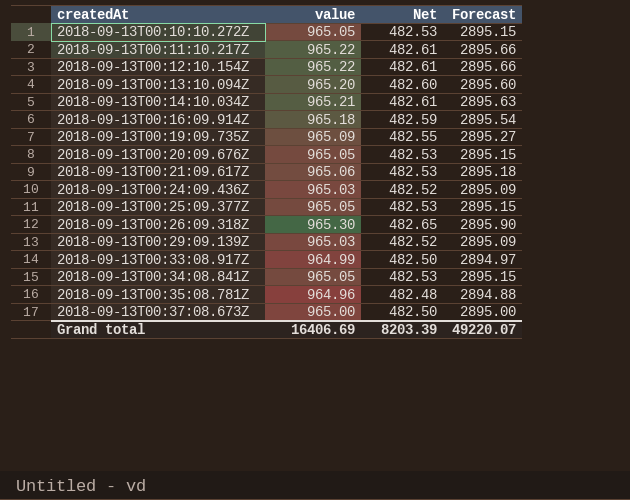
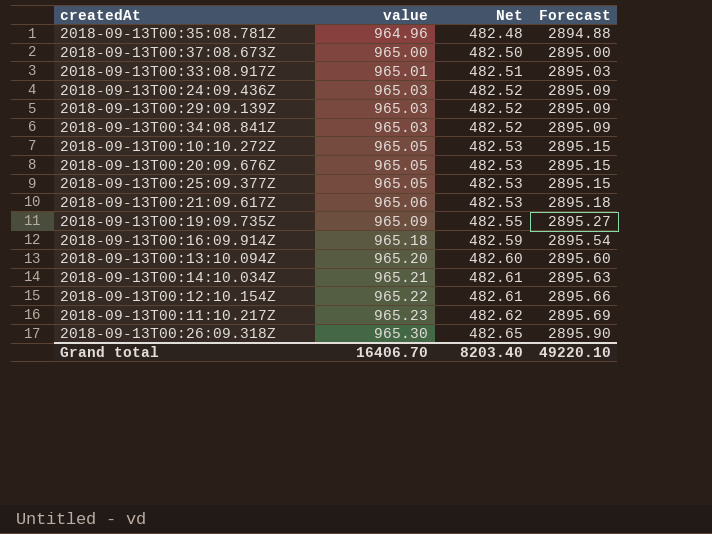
row order: createdAt ascending -> value ascending
2018-09-13T00:33:08.917Z | value: 964.99 -> 965.01
2018-09-13T00:33:08.917Z | Net: 482.50 -> 482.51
2018-09-13T00:33:08.917Z | Forecast: 2894.97 -> 2895.03
2018-09-13T00:34:08.841Z | value: 965.05 -> 965.03
2018-09-13T00:34:08.841Z | Net: 482.53 -> 482.52
2018-09-13T00:34:08.841Z | Forecast: 2895.15 -> 2895.09
2018-09-13T00:11:10.217Z | value: 965.22 -> 965.23
2018-09-13T00:11:10.217Z | Net: 482.61 -> 482.62
2018-09-13T00:11:10.217Z | Forecast: 2895.66 -> 2895.69
Grand total | value: 16406.69 -> 16406.70
Grand total | Net: 8203.39 -> 8203.40
Grand total | Forecast: 49220.07 -> 49220.10

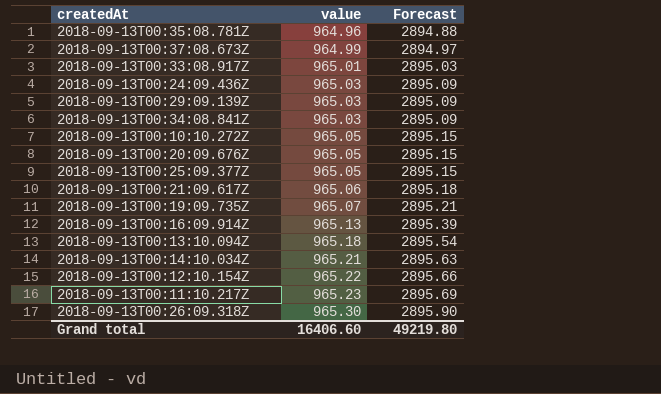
column Net | formula: [value] * 0.5 -> none
2018-09-13T00:37:08.673Z | value: 965.00 -> 964.99
2018-09-13T00:37:08.673Z | Forecast: 2895.00 -> 2894.97
2018-09-13T00:19:09.735Z | value: 965.09 -> 965.07
2018-09-13T00:19:09.735Z | Forecast: 2895.27 -> 2895.21
2018-09-13T00:16:09.914Z | value: 965.18 -> 965.13
2018-09-13T00:16:09.914Z | Forecast: 2895.54 -> 2895.39
2018-09-13T00:13:10.094Z | value: 965.20 -> 965.18
2018-09-13T00:13:10.094Z | Forecast: 2895.60 -> 2895.54
Grand total | value: 16406.70 -> 16406.60
Grand total | Forecast: 49220.10 -> 49219.80

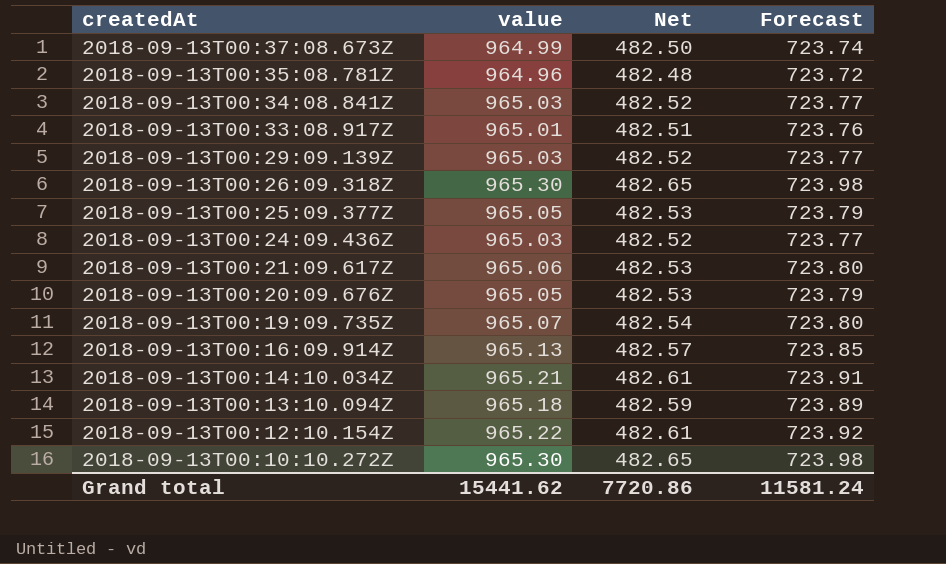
row order: value ascending -> createdAt descending
column Net | formula: none -> [value] * 0.5
column Forecast | formula: [value] * 3 -> [value] * 0.75
row 2018-09-13T00:11:10.217Z: 965.23 | 2895.69 -> none
2018-09-13T00:10:10.272Z | value: 965.05 -> 965.30
Grand total | value: 16406.60 -> 15441.62
Grand total | Forecast: 49219.80 -> 11581.24

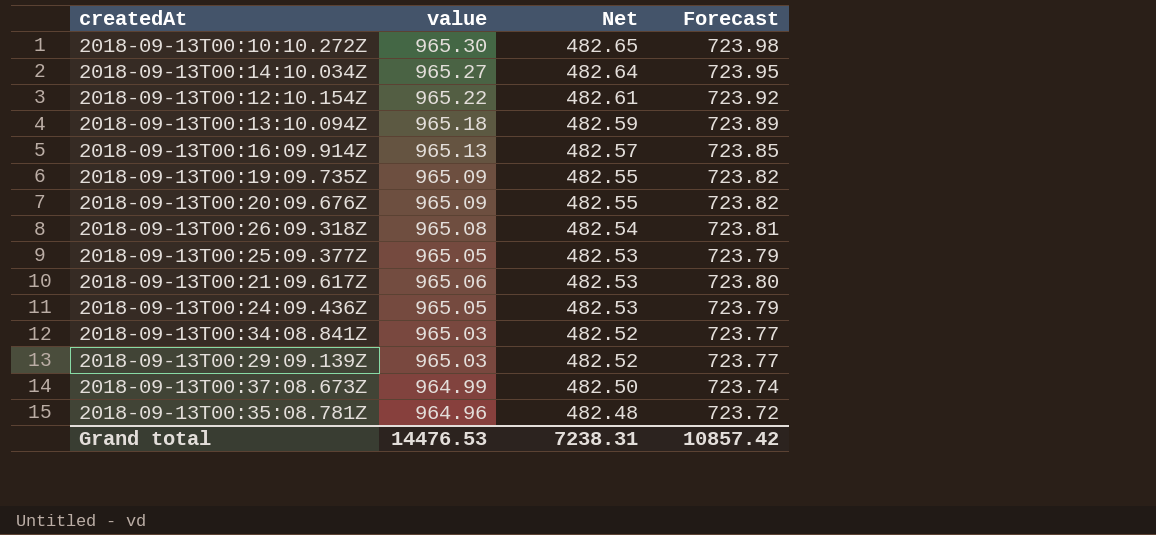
row order: createdAt descending -> Net descending
row 2018-09-13T00:33:08.917Z: 965.01 | 482.51 | 723.76 -> none
2018-09-13T00:14:10.034Z | value: 965.21 -> 965.27
2018-09-13T00:14:10.034Z | Net: 482.61 -> 482.64
2018-09-13T00:14:10.034Z | Forecast: 723.91 -> 723.95
2018-09-13T00:19:09.735Z | value: 965.07 -> 965.09
2018-09-13T00:19:09.735Z | Net: 482.54 -> 482.55
2018-09-13T00:19:09.735Z | Forecast: 723.80 -> 723.82
2018-09-13T00:20:09.676Z | value: 965.05 -> 965.09
2018-09-13T00:20:09.676Z | Net: 482.53 -> 482.55
2018-09-13T00:20:09.676Z | Forecast: 723.79 -> 723.82
2018-09-13T00:26:09.318Z | value: 965.30 -> 965.08
2018-09-13T00:26:09.318Z | Net: 482.65 -> 482.54
2018-09-13T00:26:09.318Z | Forecast: 723.98 -> 723.81
2018-09-13T00:24:09.436Z | value: 965.03 -> 965.05
2018-09-13T00:24:09.436Z | Net: 482.52 -> 482.53
2018-09-13T00:24:09.436Z | Forecast: 723.77 -> 723.79
Grand total | value: 15441.62 -> 14476.53
Grand total | Net: 7720.86 -> 7238.31
Grand total | Forecast: 11581.24 -> 10857.42

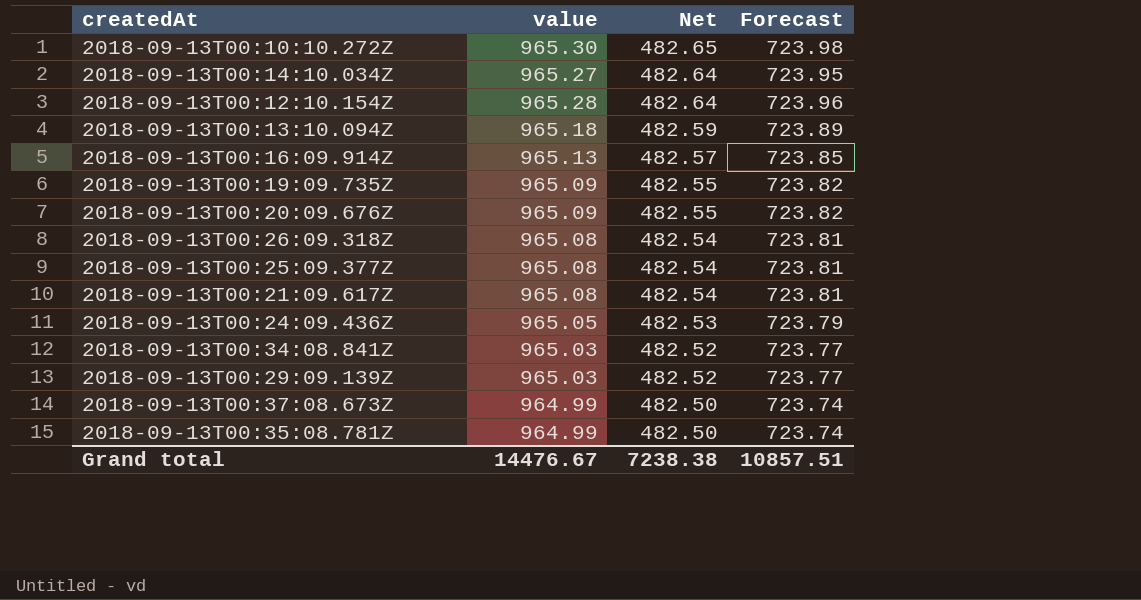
2018-09-13T00:12:10.154Z | value: 965.22 -> 965.28
2018-09-13T00:12:10.154Z | Net: 482.61 -> 482.64
2018-09-13T00:12:10.154Z | Forecast: 723.92 -> 723.96
2018-09-13T00:25:09.377Z | value: 965.05 -> 965.08
2018-09-13T00:25:09.377Z | Net: 482.53 -> 482.54
2018-09-13T00:25:09.377Z | Forecast: 723.79 -> 723.81
2018-09-13T00:21:09.617Z | value: 965.06 -> 965.08
2018-09-13T00:21:09.617Z | Net: 482.53 -> 482.54
2018-09-13T00:21:09.617Z | Forecast: 723.80 -> 723.81
2018-09-13T00:35:08.781Z | value: 964.96 -> 964.99
2018-09-13T00:35:08.781Z | Net: 482.48 -> 482.50
2018-09-13T00:35:08.781Z | Forecast: 723.72 -> 723.74
Grand total | value: 14476.53 -> 14476.67
Grand total | Net: 7238.31 -> 7238.38
Grand total | Forecast: 10857.42 -> 10857.51

